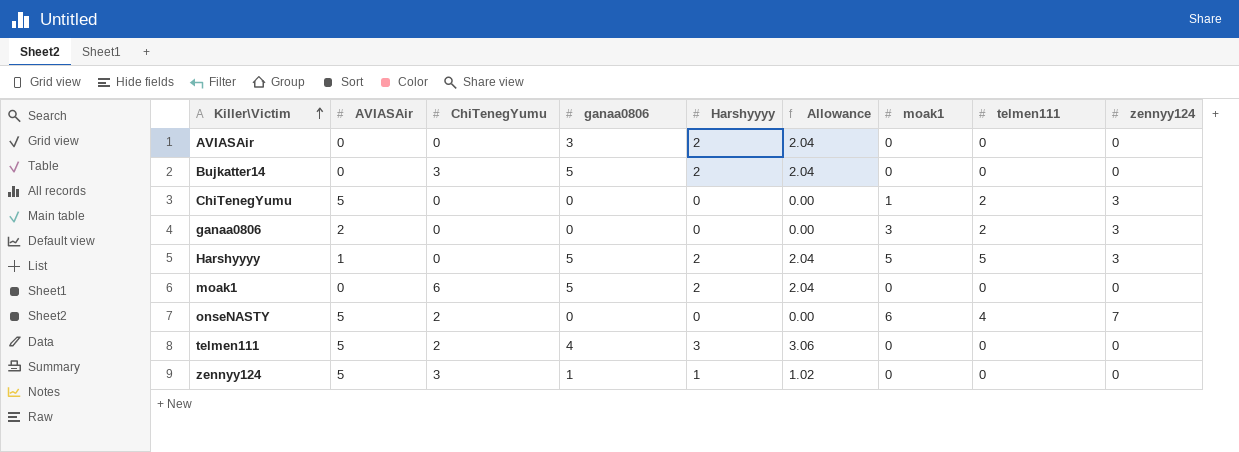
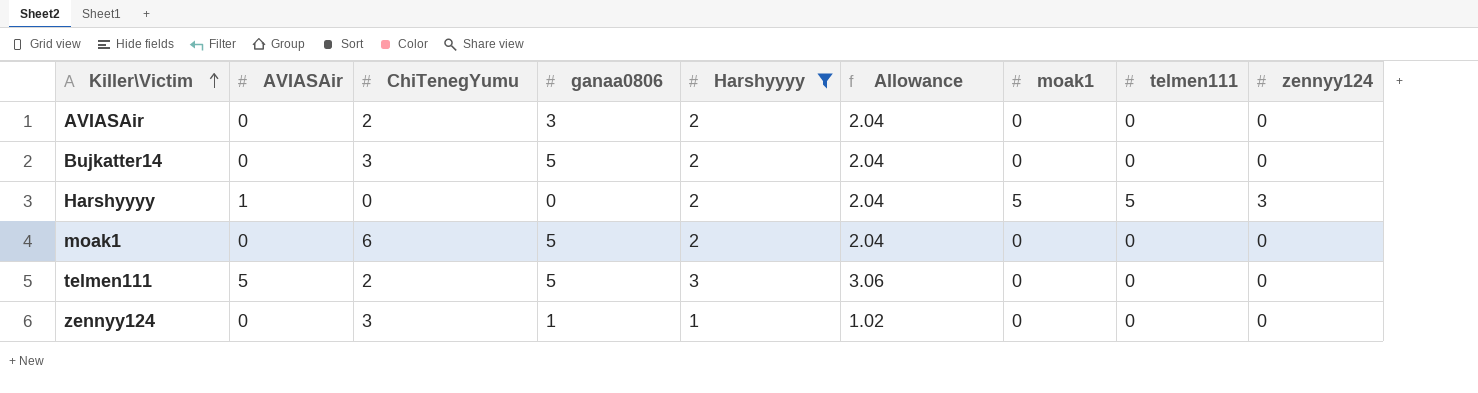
filter: none -> Harshyyyy != 0
AVIASAir | ChiTenegYumu: 0 -> 2
Harshyyyy | ganaa0806: 5 -> 0
telmen111 | ganaa0806: 4 -> 5
zennyy124 | AVIASAir: 5 -> 0

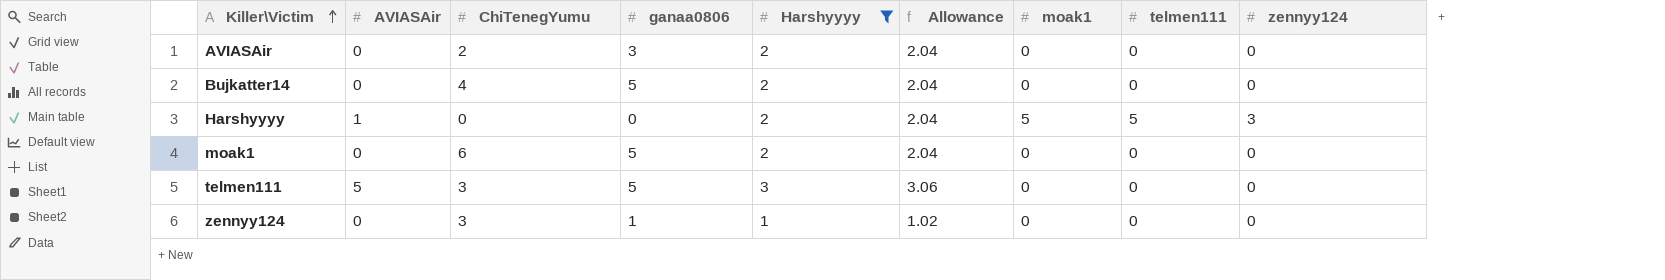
Bujkatter14 | ChiTenegYumu: 3 -> 4
telmen111 | ChiTenegYumu: 2 -> 3

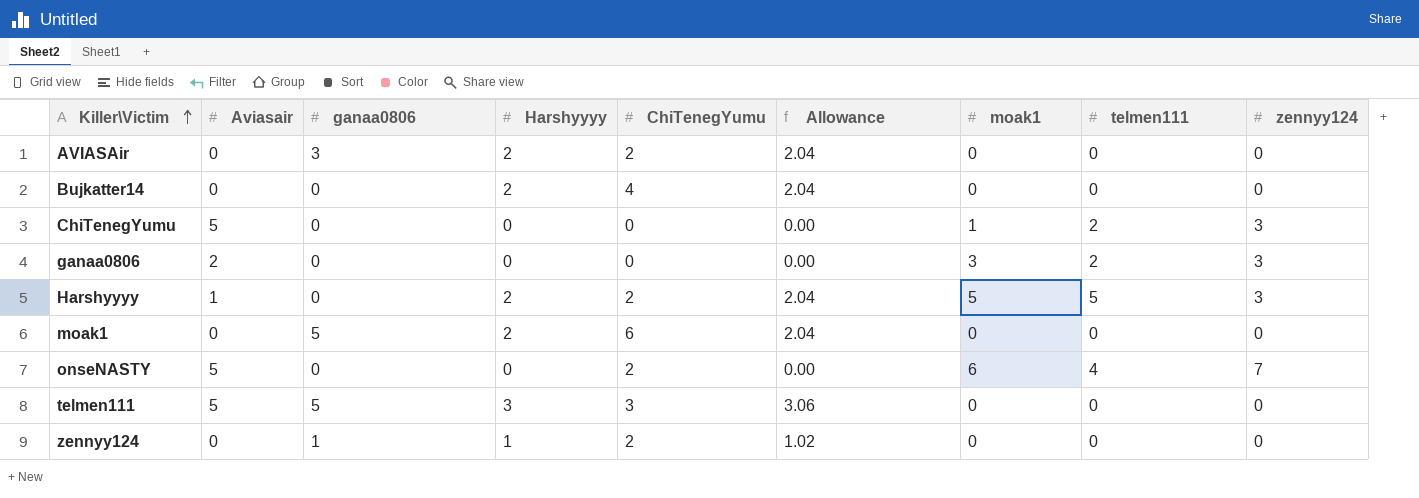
filter: Harshyyyy != 0 -> none
column name: AVIASAir -> Aviasair
column ChiTenegYumu | position: 3 -> 5
Bujkatter14 | ganaa0806: 5 -> 0
Harshyyyy | ChiTenegYumu: 0 -> 2
zennyy124 | ChiTenegYumu: 3 -> 2

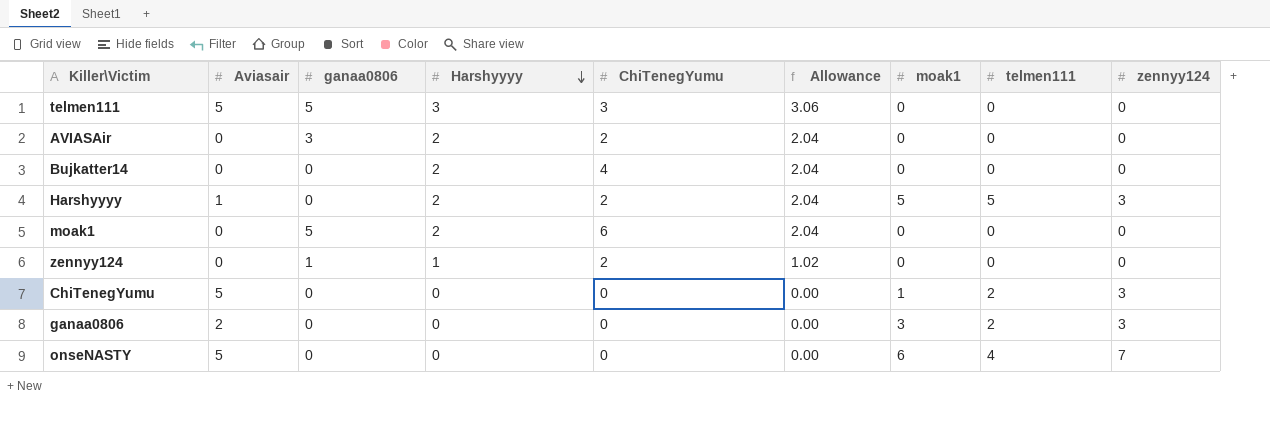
row order: Killer\Victim ascending -> Harshyyyy descending
onseNASTY | ChiTenegYumu: 2 -> 0

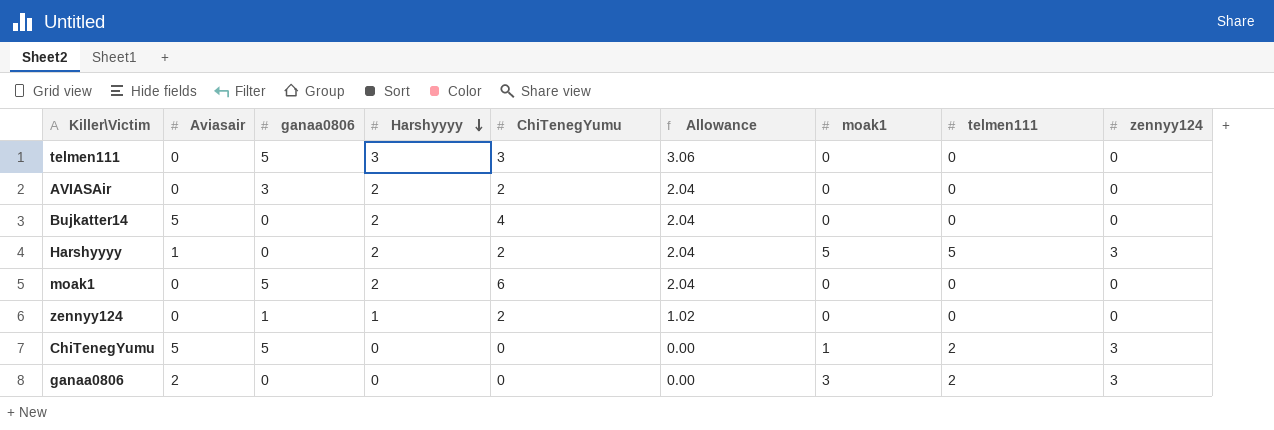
row onseNASTY: 5 | 0 | 0 | 0 | 0.00 | 6 | 4 | 7 -> none
telmen111 | Aviasair: 5 -> 0
Bujkatter14 | Aviasair: 0 -> 5
ChiTenegYumu | ganaa0806: 0 -> 5

